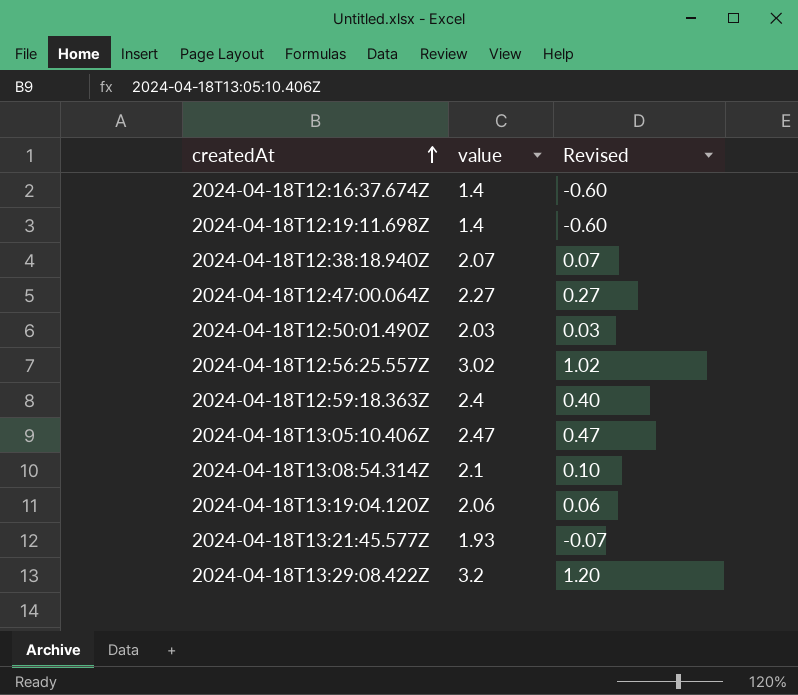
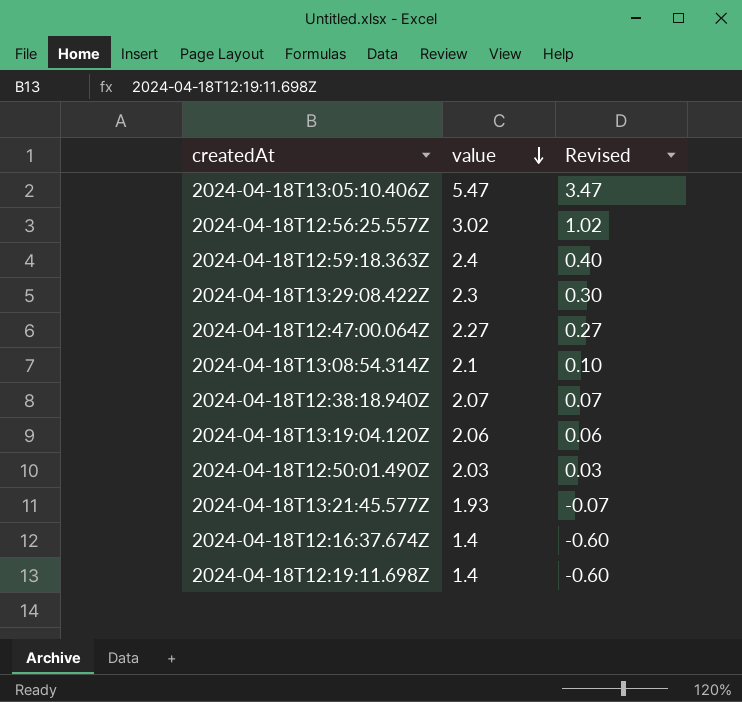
row order: createdAt ascending -> value descending
2024-04-18T13:05:10.406Z | value: 2.47 -> 5.47
2024-04-18T13:05:10.406Z | Revised: 0.47 -> 3.47
2024-04-18T13:29:08.422Z | value: 3.2 -> 2.3
2024-04-18T13:29:08.422Z | Revised: 1.20 -> 0.30

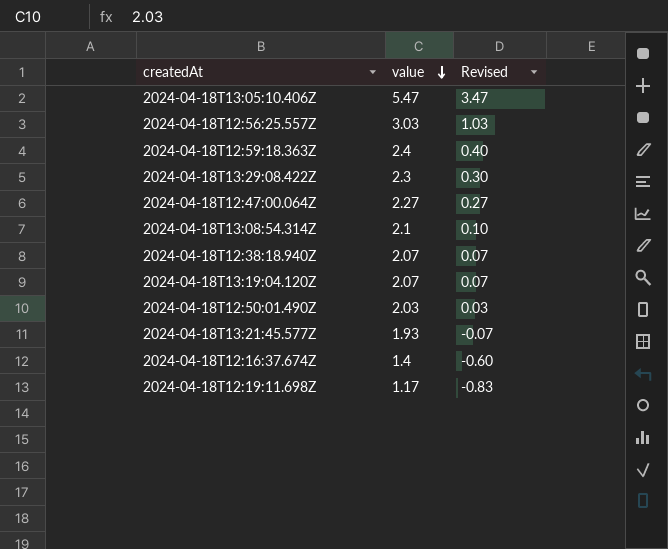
2024-04-18T12:56:25.557Z | value: 3.02 -> 3.03
2024-04-18T12:56:25.557Z | Revised: 1.02 -> 1.03
2024-04-18T13:19:04.120Z | value: 2.06 -> 2.07
2024-04-18T13:19:04.120Z | Revised: 0.06 -> 0.07
2024-04-18T12:19:11.698Z | value: 1.4 -> 1.17
2024-04-18T12:19:11.698Z | Revised: -0.60 -> -0.83

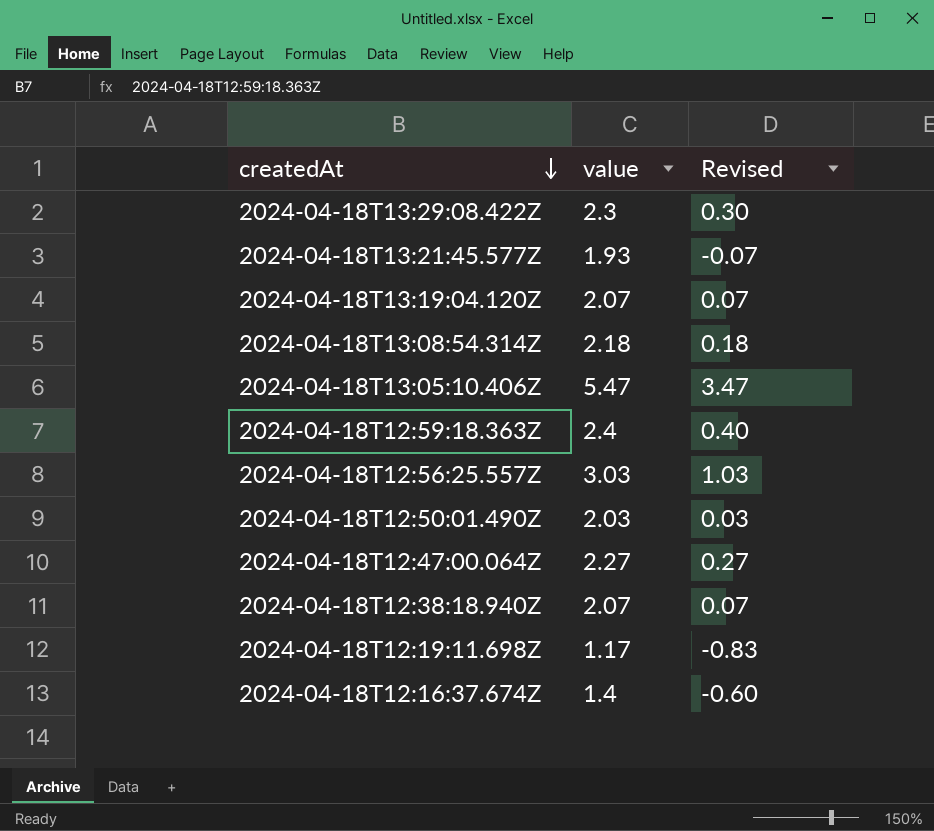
row order: value descending -> createdAt descending
2024-04-18T13:08:54.314Z | value: 2.1 -> 2.18
2024-04-18T13:08:54.314Z | Revised: 0.10 -> 0.18

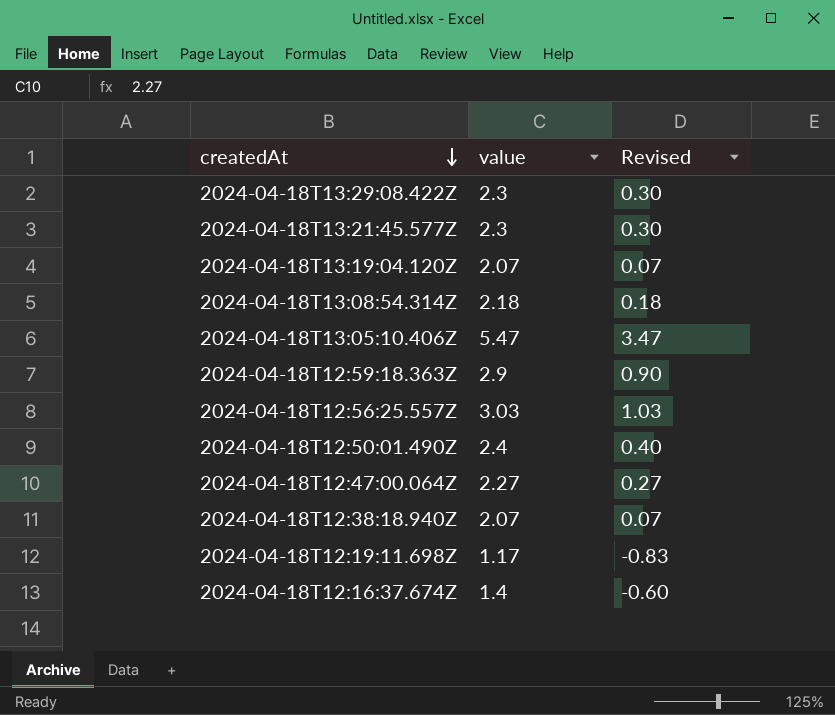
2024-04-18T13:21:45.577Z | value: 1.93 -> 2.3
2024-04-18T13:21:45.577Z | Revised: -0.07 -> 0.30
2024-04-18T12:59:18.363Z | value: 2.4 -> 2.9
2024-04-18T12:59:18.363Z | Revised: 0.40 -> 0.90
2024-04-18T12:50:01.490Z | value: 2.03 -> 2.4
2024-04-18T12:50:01.490Z | Revised: 0.03 -> 0.40

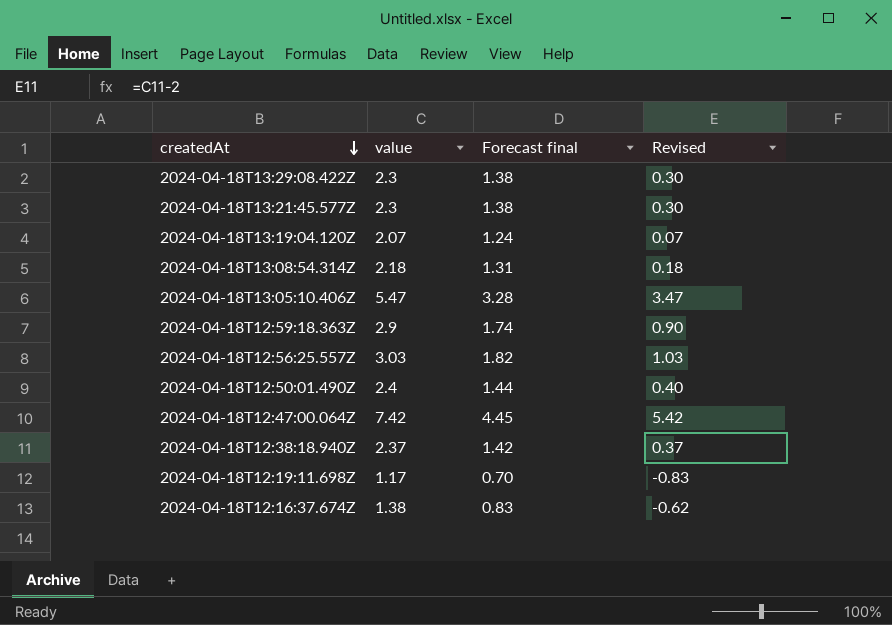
column Forecast final | formula: none -> [value] * 0.6
2024-04-18T12:47:00.064Z | value: 2.27 -> 7.42
2024-04-18T12:47:00.064Z | Revised: 0.27 -> 5.42
2024-04-18T12:38:18.940Z | value: 2.07 -> 2.37
2024-04-18T12:38:18.940Z | Revised: 0.07 -> 0.37
2024-04-18T12:16:37.674Z | value: 1.4 -> 1.38
2024-04-18T12:16:37.674Z | Revised: -0.60 -> -0.62

